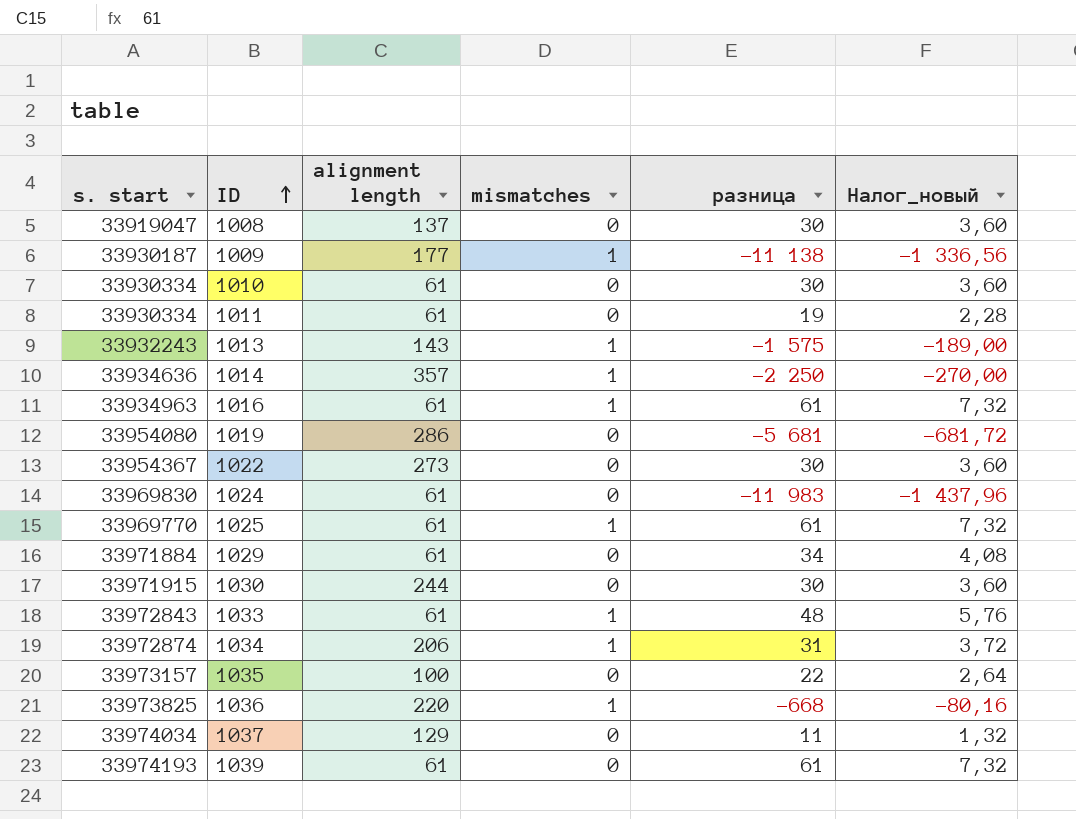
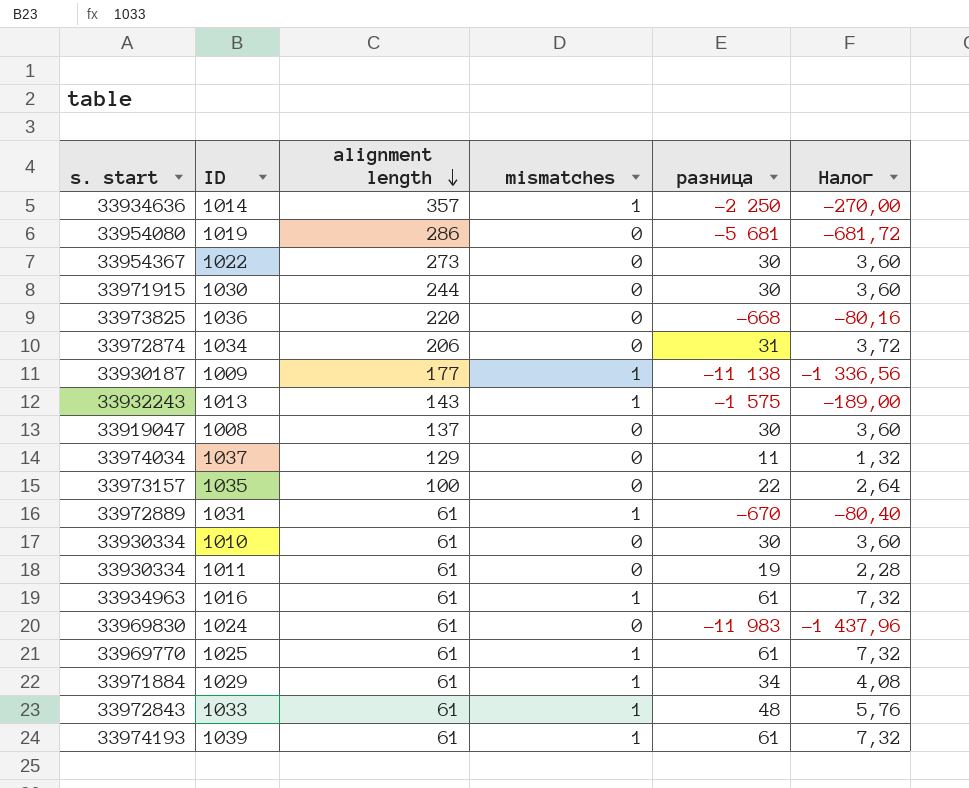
row order: ID ascending -> alignment length descending
column name: Налог_новый -> Налог
1036 | mismatches: 1 -> 0
1034 | mismatches: 1 -> 0
row 1031: none -> 33972889 | 61 | 1 | -670 | -80,40
1029 | mismatches: 0 -> 1
1039 | mismatches: 0 -> 1

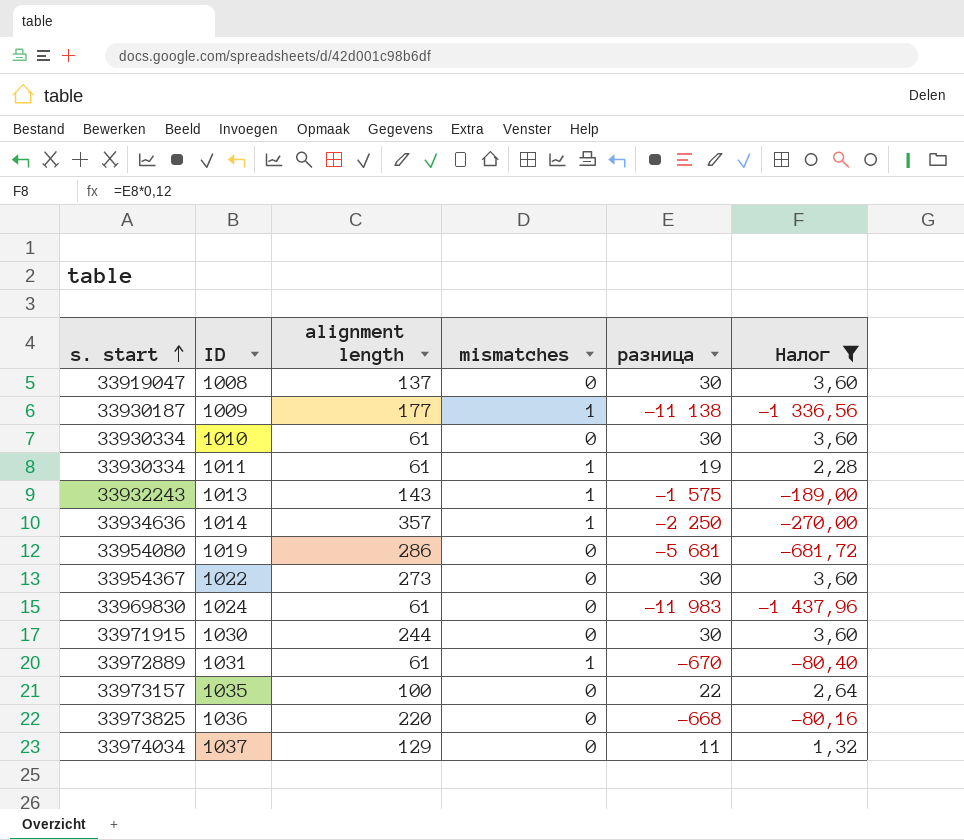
filter: none -> Налог <= 3,60
row order: alignment length descending -> s. start ascending
1011 | mismatches: 0 -> 1

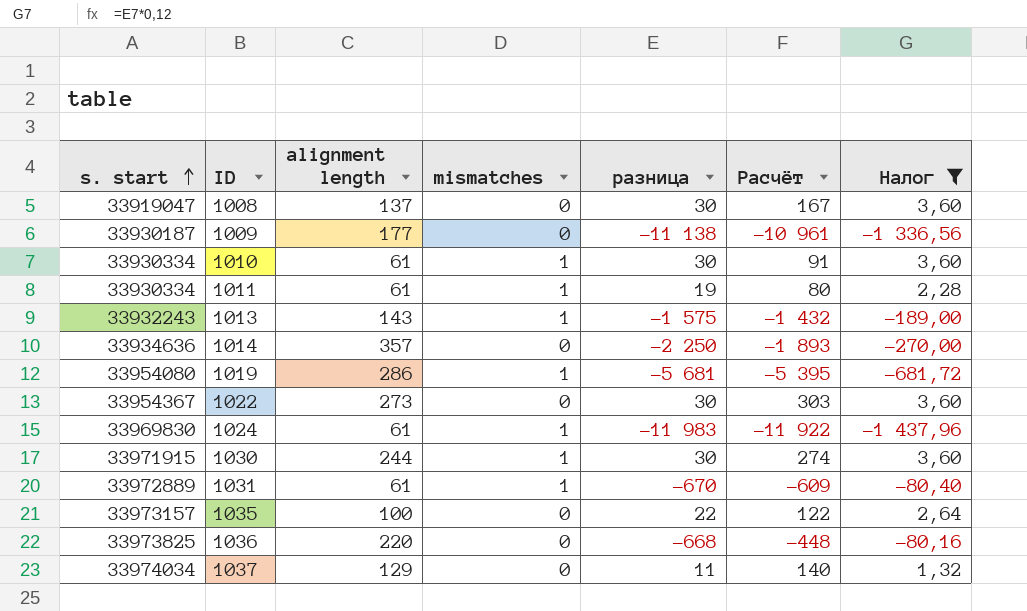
column Расчёт | formula: none -> [alignment length] + [разница]
1009 | mismatches: 1 -> 0
1010 | mismatches: 0 -> 1
1014 | mismatches: 1 -> 0
1019 | mismatches: 0 -> 1
1024 | mismatches: 0 -> 1
1030 | mismatches: 0 -> 1

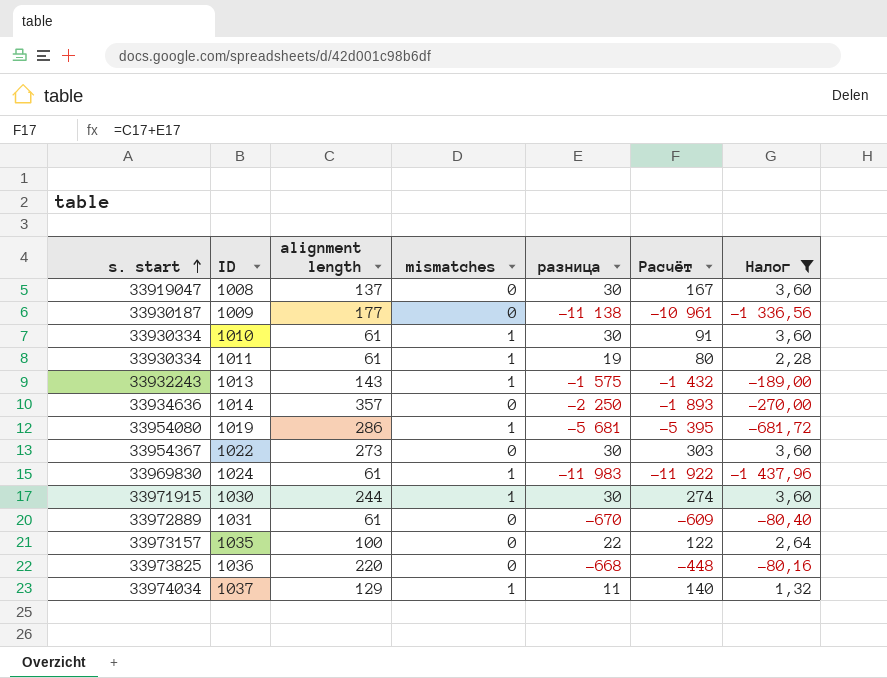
1031 | mismatches: 1 -> 0
1037 | mismatches: 0 -> 1

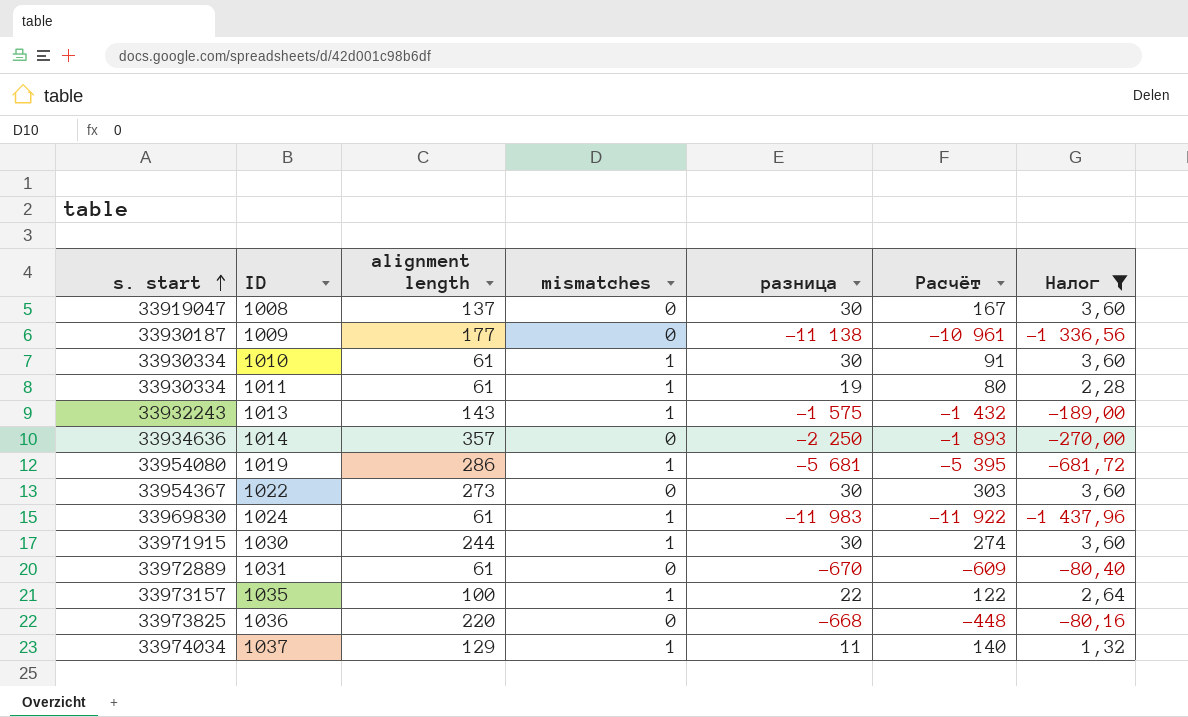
1035 | mismatches: 0 -> 1

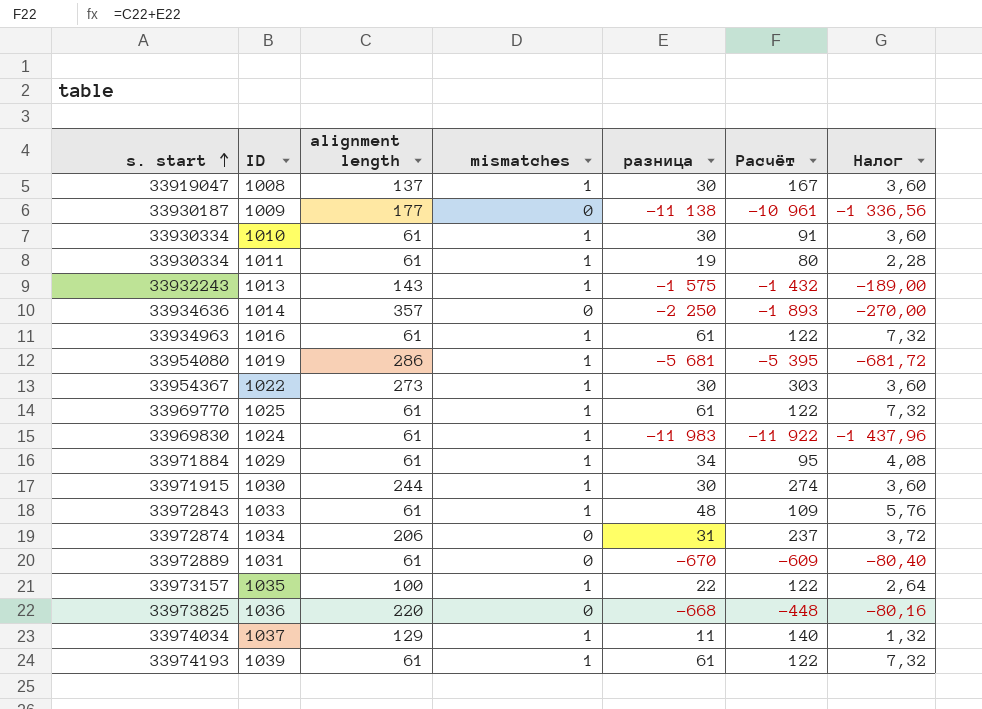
filter: Налог <= 3,60 -> none
1008 | mismatches: 0 -> 1
1022 | mismatches: 0 -> 1

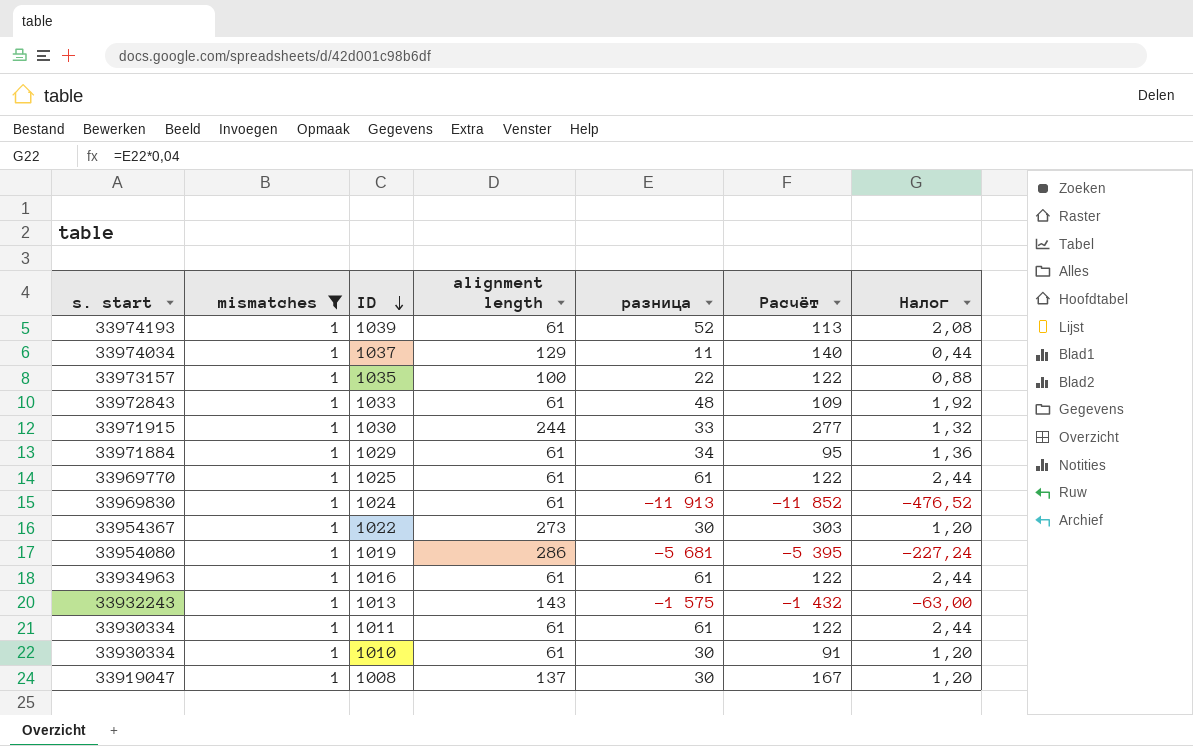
filter: none -> mismatches = 1
row order: s. start ascending -> ID descending
column mismatches | position: 4 -> 2
column Налог | formula: [разница] * 0,12 -> [разница] * 0,04
1039 | разница: 61 -> 52
1039 | Расчёт: 122 -> 113
1030 | разница: 30 -> 33
1030 | Расчёт: 274 -> 277
1024 | разница: -11 983 -> -11 913
1024 | Расчёт: -11 922 -> -11 852
1011 | разница: 19 -> 61
1011 | Расчёт: 80 -> 122

